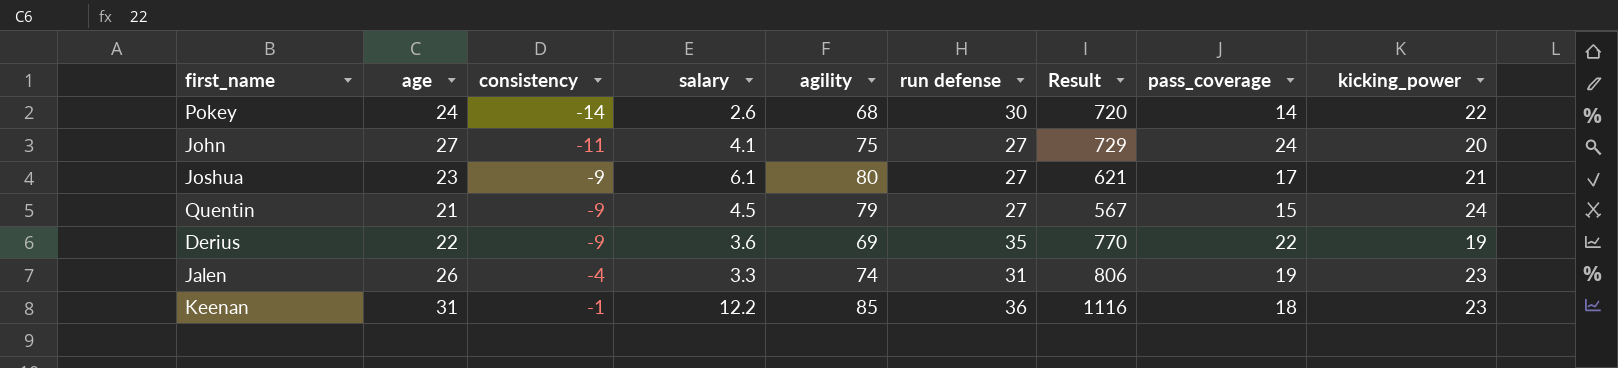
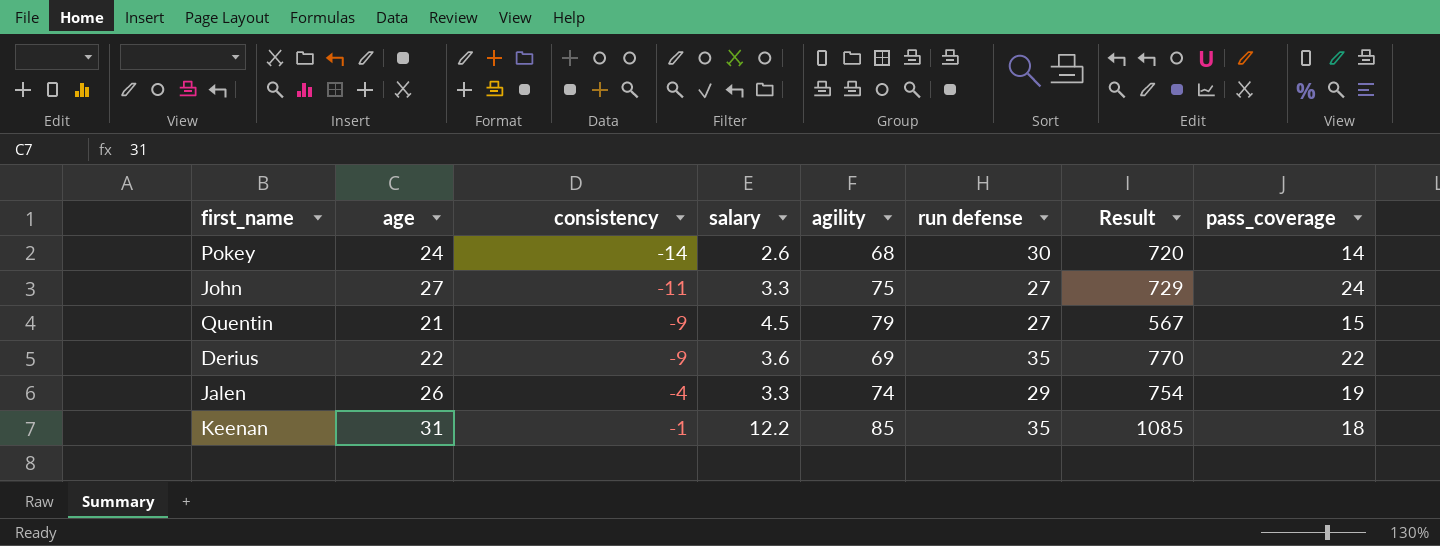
column kicking_power | position: 9 -> none
row Joshua: 23 | -9 | 6.1 | 80 | 27 | 621 | 17 | 21 -> none
John | salary: 4.1 -> 3.3
Jalen | run defense: 31 -> 29
Jalen | Result: 806 -> 754
Keenan | run defense: 36 -> 35
Keenan | Result: 1116 -> 1085

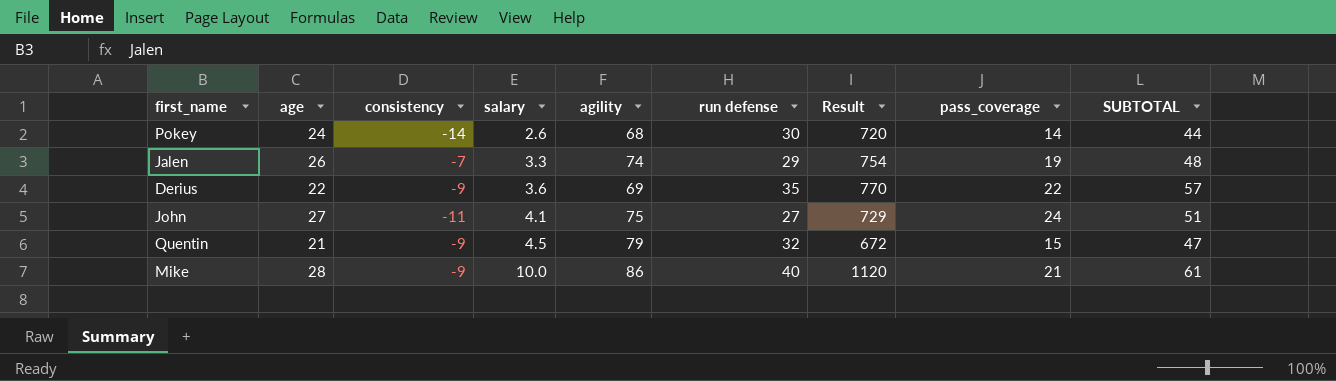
row order: consistency ascending -> salary ascending
column SUBTOTAL | formula: none -> [run defense] + [pass_coverage]
row Keenan: 31 | -1 | 12.2 | 85 | 35 | 1085 | 18 -> none
Jalen | consistency: -4 -> -7
John | salary: 3.3 -> 4.1
Quentin | run defense: 27 -> 32
Quentin | Result: 567 -> 672
row Mike: none -> 28 | -9 | 10.0 | 86 | 40 | 1120 | 21 | 61

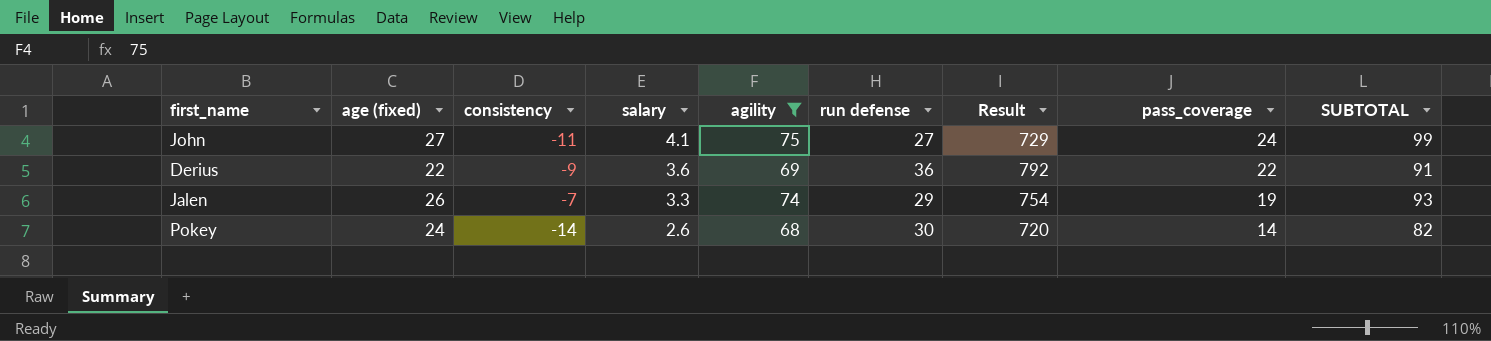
filter: none -> agility <= 75
row order: salary ascending -> salary descending
column name: age -> age (fixed)
column SUBTOTAL | formula: [run defense] + [pass_coverage] -> [agility] + [pass_coverage]
Derius | run defense: 35 -> 36
Derius | Result: 770 -> 792

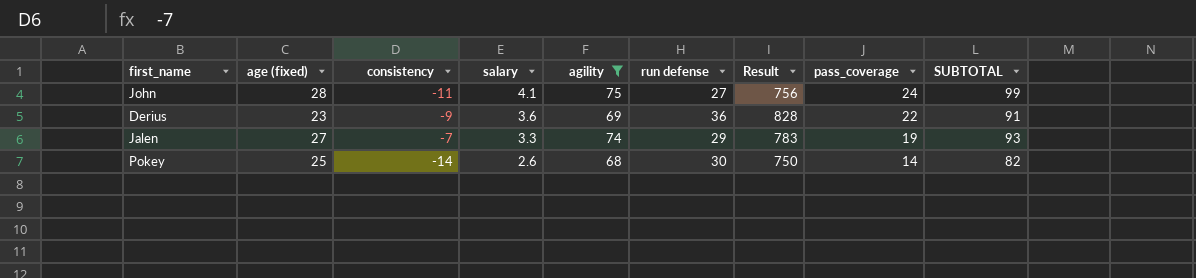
John | age (fixed): 27 -> 28
John | Result: 729 -> 756
Derius | age (fixed): 22 -> 23
Derius | Result: 792 -> 828
Jalen | age (fixed): 26 -> 27
Jalen | Result: 754 -> 783
Pokey | age (fixed): 24 -> 25
Pokey | Result: 720 -> 750

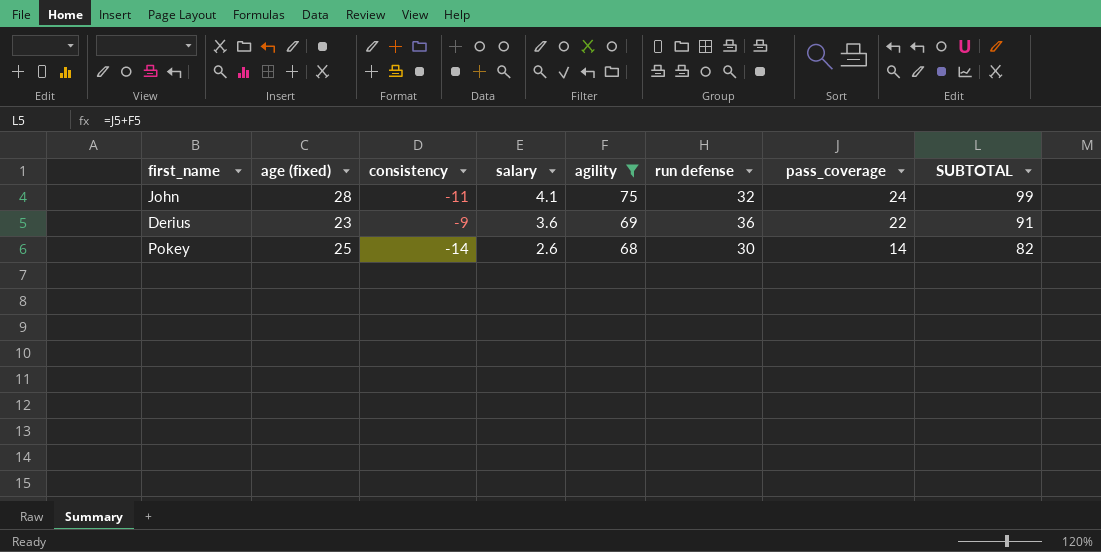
column Result | formula: [age (fixed)] * [run defense] -> none
row Jalen: 27 | -7 | 3.3 | 74 | 29 | 783 | 19 | 93 -> none
John | run defense: 27 -> 32

